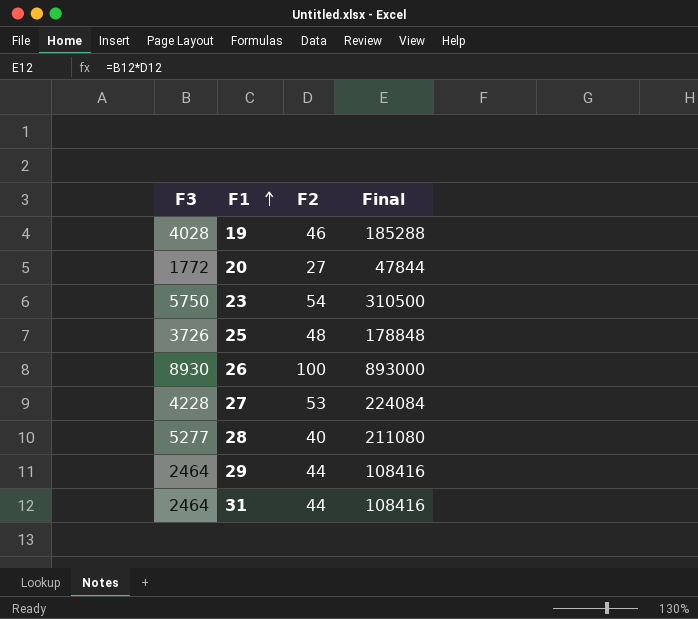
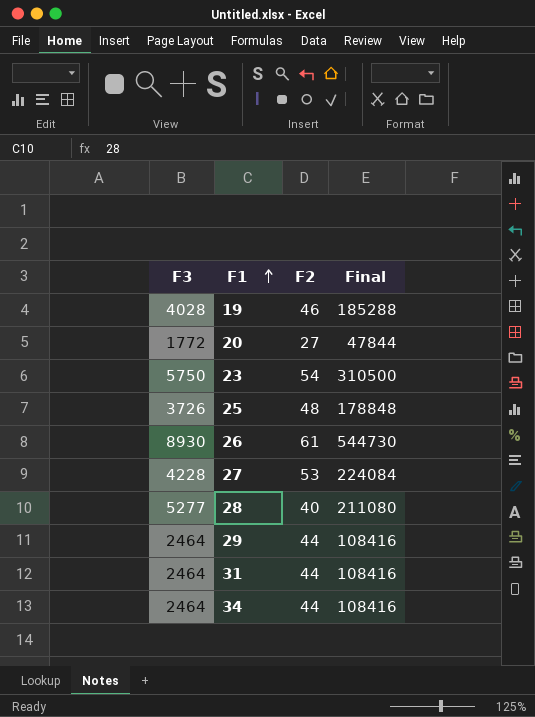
26 | F2: 100 -> 61
26 | Final: 893000 -> 544730
row 34: none -> 2464 | 44 | 108416

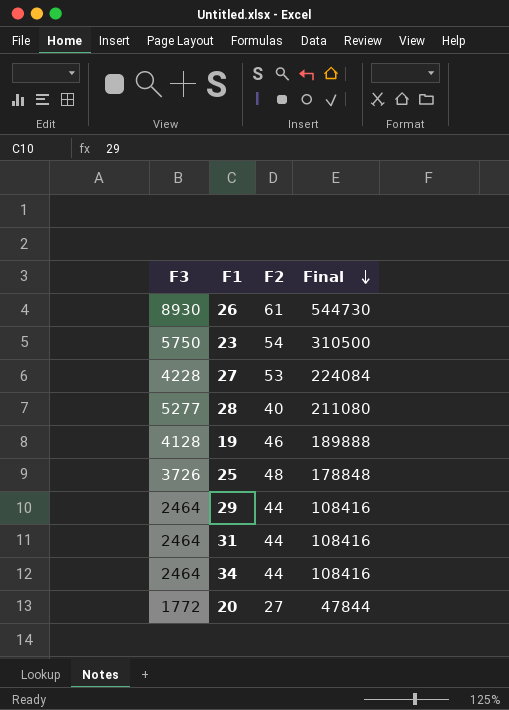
row order: F1 ascending -> Final descending
19 | F3: 4028 -> 4128
19 | Final: 185288 -> 189888

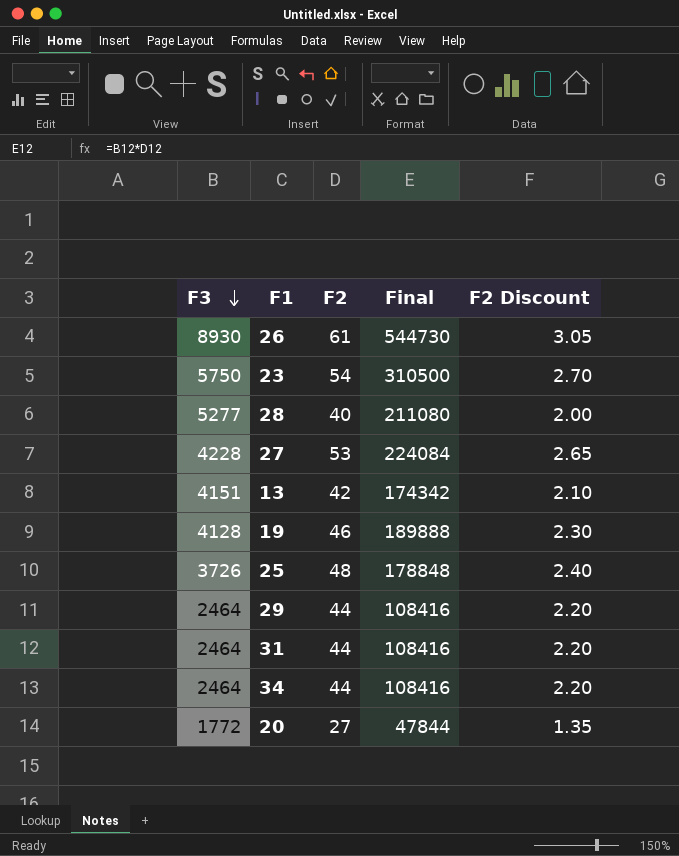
row order: Final descending -> F3 descending
column F2 Discount | formula: none -> [F2] * 0.05
row 13: none -> 4151 | 42 | 174342 | 2.10

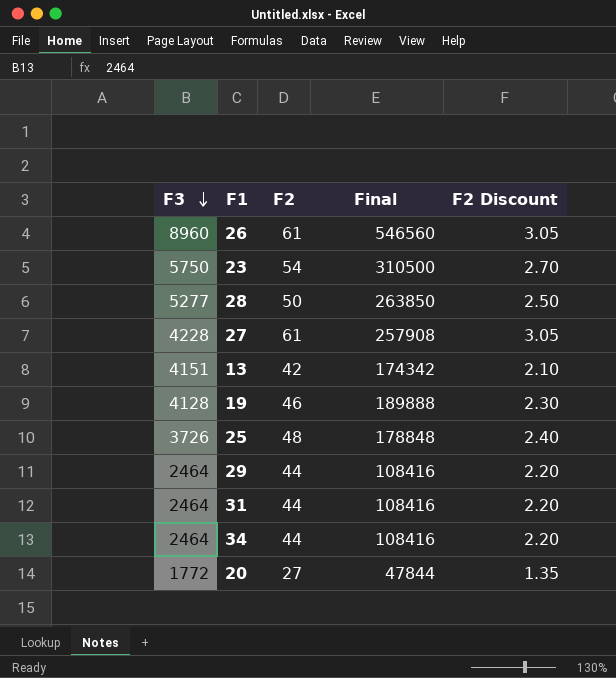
26 | F3: 8930 -> 8960
26 | Final: 544730 -> 546560
28 | F2: 40 -> 50
28 | Final: 211080 -> 263850
28 | F2 Discount: 2.00 -> 2.50
27 | F2: 53 -> 61
27 | Final: 224084 -> 257908
27 | F2 Discount: 2.65 -> 3.05

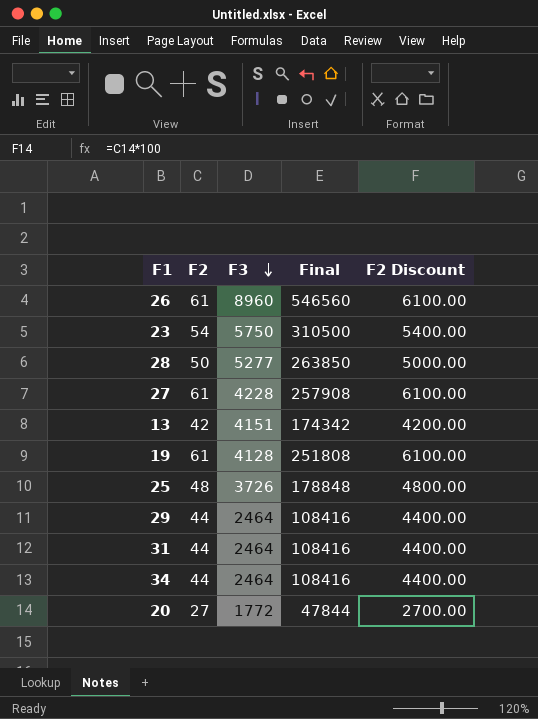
column F3 | position: 1 -> 3
column F2 Discount | formula: [F2] * 0.05 -> [F2] * 100
19 | F2: 46 -> 61
19 | Final: 189888 -> 251808

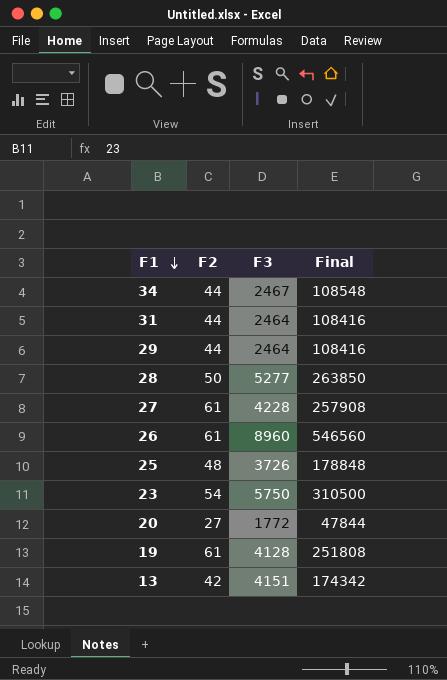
row order: F3 descending -> F1 descending
column F2 Discount | formula: [F2] * 100 -> none
34 | F3: 2464 -> 2467
34 | Final: 108416 -> 108548

